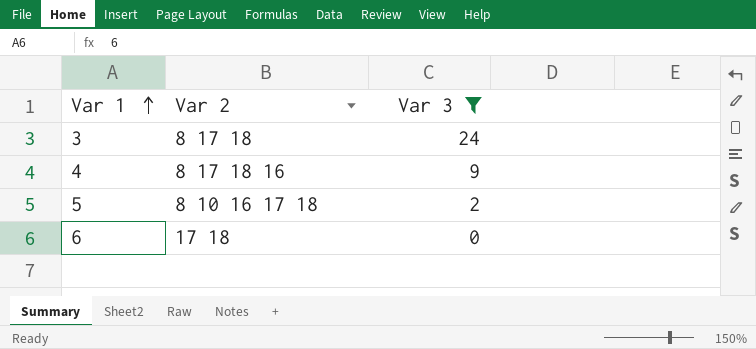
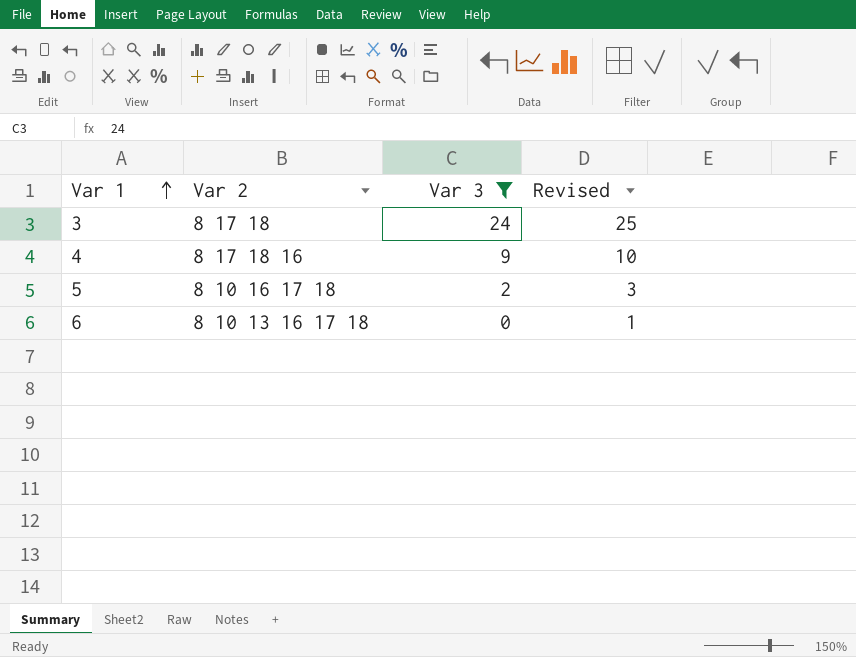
column Revised | formula: none -> [Var 3] + 1
6 | Var 2: 17 18 -> 8 10 13 16 17 18

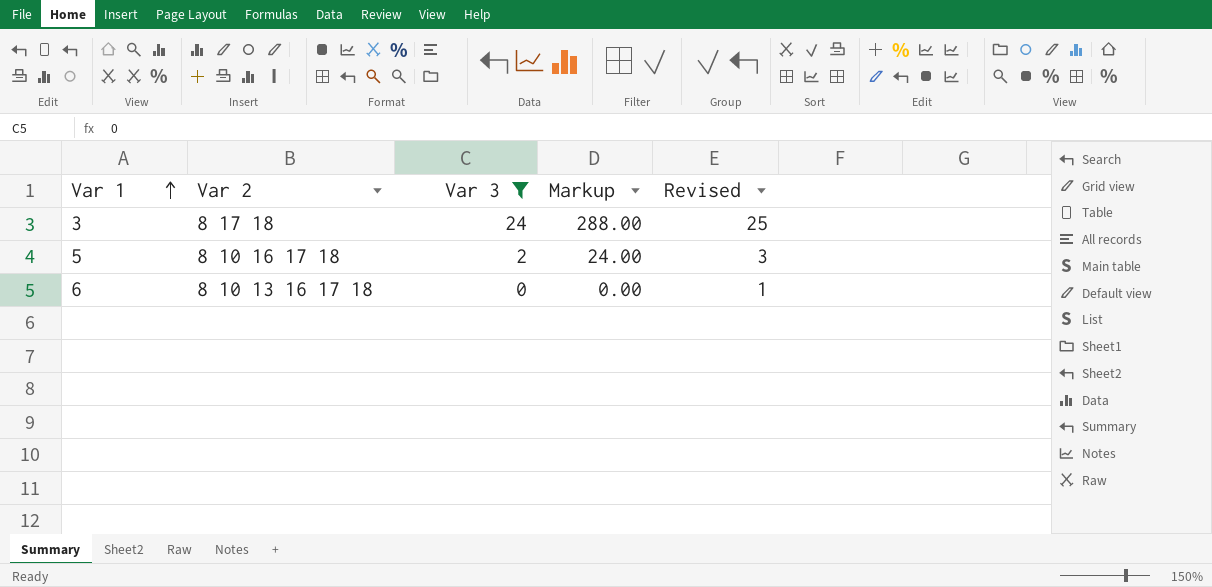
column Markup | formula: none -> [Var 3] * 12
row 4: 8 17 18 16 | 9 | 10 -> none

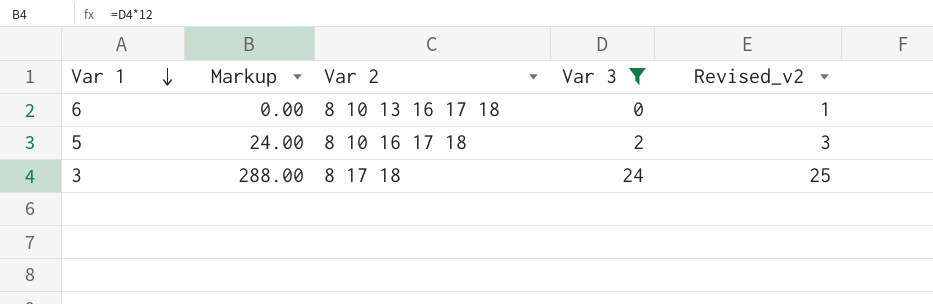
row order: Var 1 ascending -> Var 1 descending
column Markup | position: 4 -> 2
column name: Revised -> Revised_v2

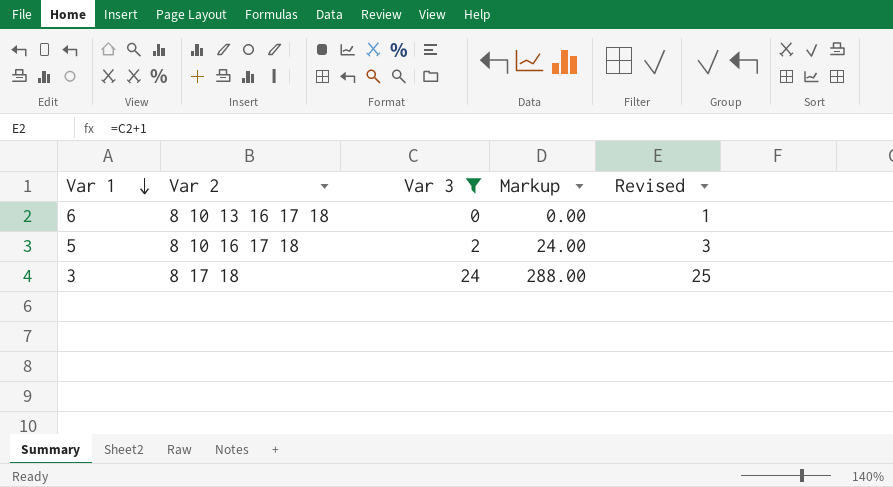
column Markup | position: 2 -> 4
column name: Revised_v2 -> Revised

